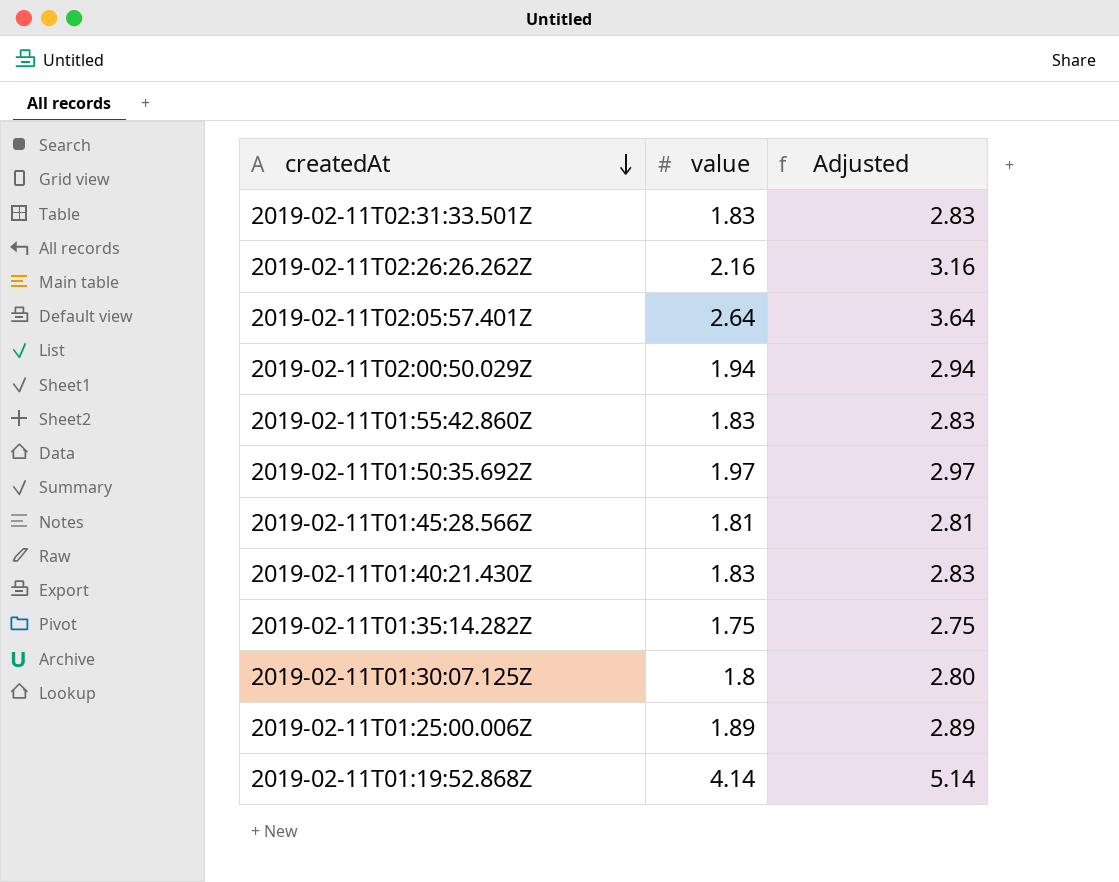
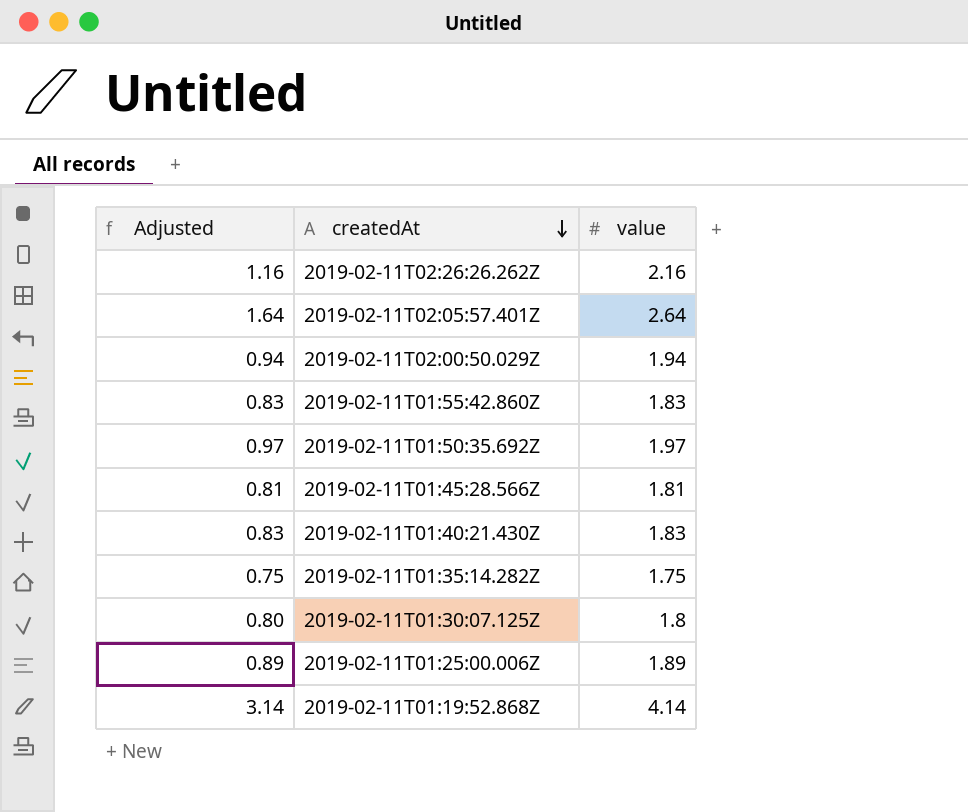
column Adjusted | formula: [value] + 1 -> [value] - 1
column Adjusted | position: 3 -> 1
row 2019-02-11T02:31:33.501Z: 1.83 | 2.83 -> none

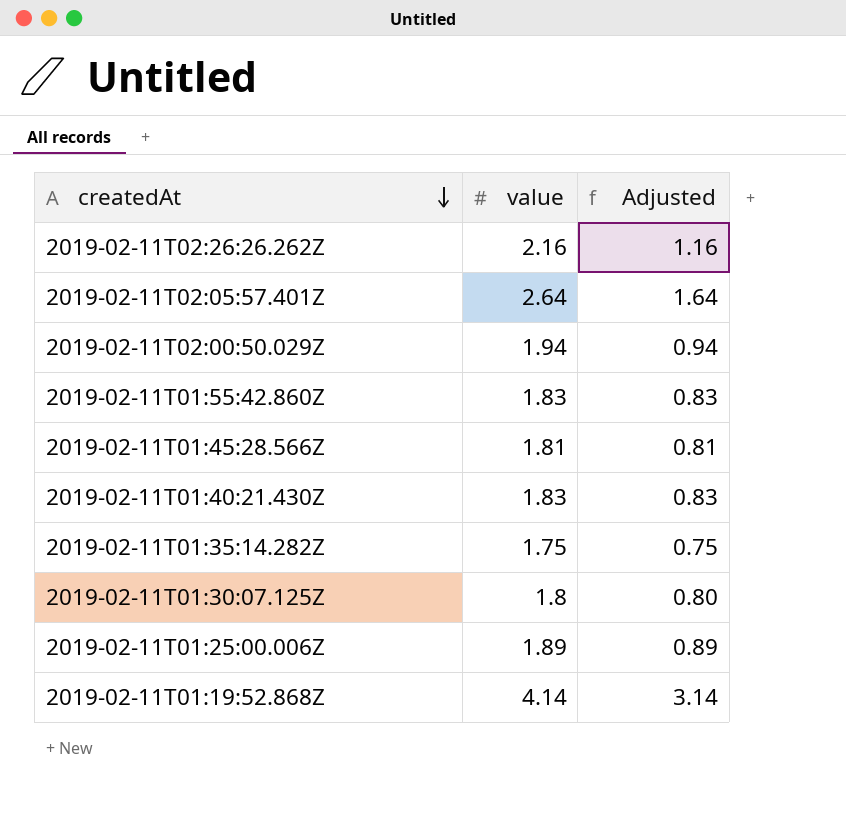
column Adjusted | position: 1 -> 3
row 2019-02-11T01:50:35.692Z: 0.97 | 1.97 -> none

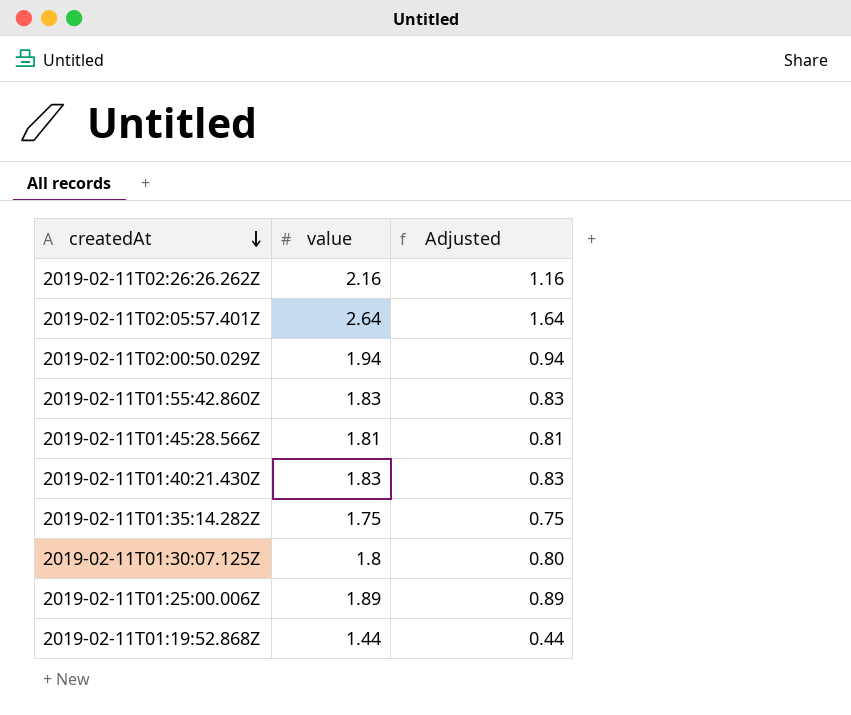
2019-02-11T01:19:52.868Z | value: 4.14 -> 1.44
2019-02-11T01:19:52.868Z | Adjusted: 3.14 -> 0.44

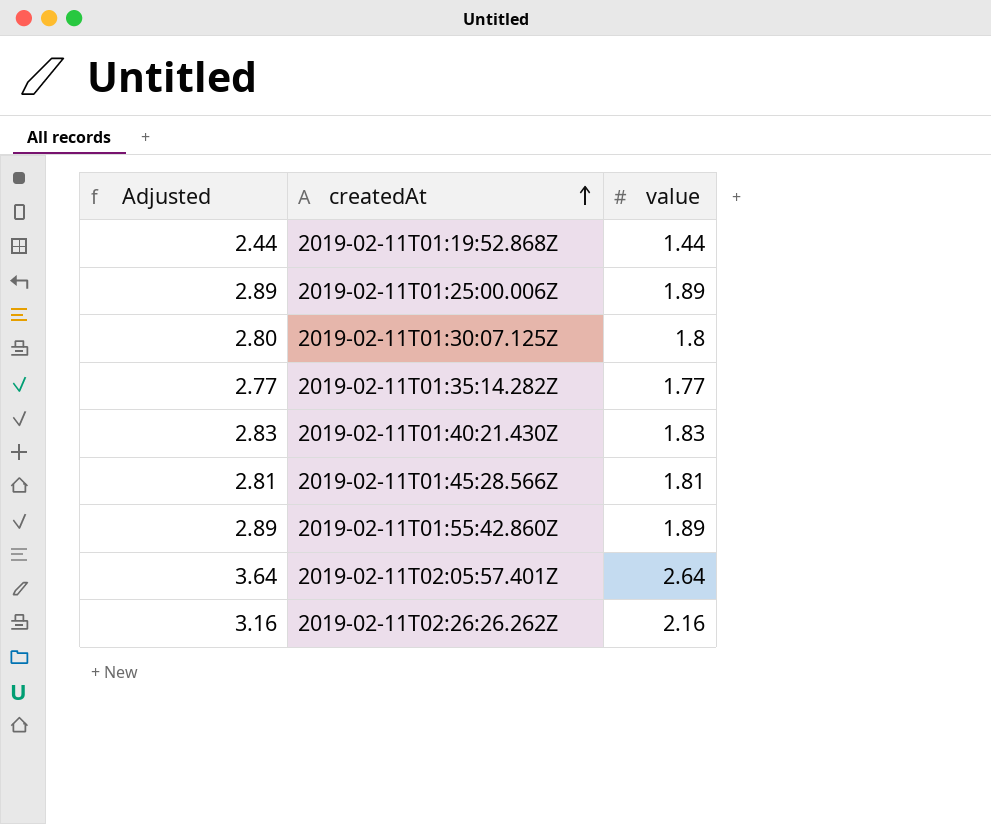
row order: createdAt descending -> createdAt ascending
column Adjusted | formula: [value] - 1 -> [value] + 1
column Adjusted | position: 3 -> 1
row 2019-02-11T02:00:50.029Z: 1.94 | 0.94 -> none
2019-02-11T01:35:14.282Z | value: 1.75 -> 1.77
2019-02-11T01:55:42.860Z | value: 1.83 -> 1.89

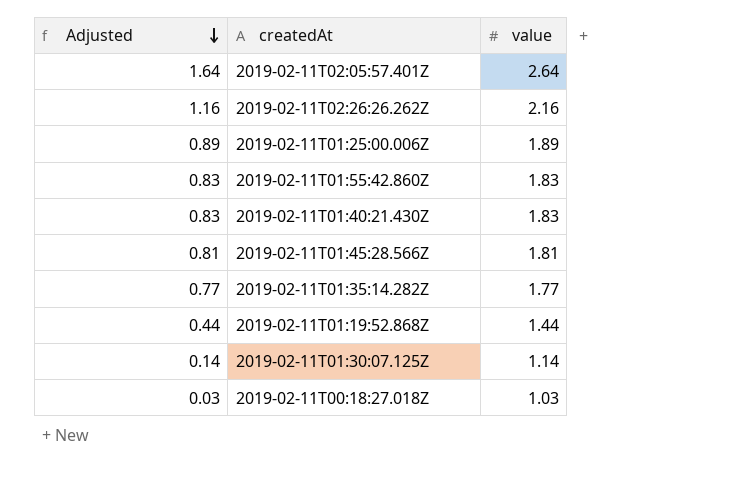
row order: createdAt ascending -> Adjusted descending
column Adjusted | formula: [value] + 1 -> [value] - 1
2019-02-11T01:55:42.860Z | value: 1.89 -> 1.83
2019-02-11T01:30:07.125Z | value: 1.8 -> 1.14
row 2019-02-11T00:18:27.018Z: none -> 0.03 | 1.03

